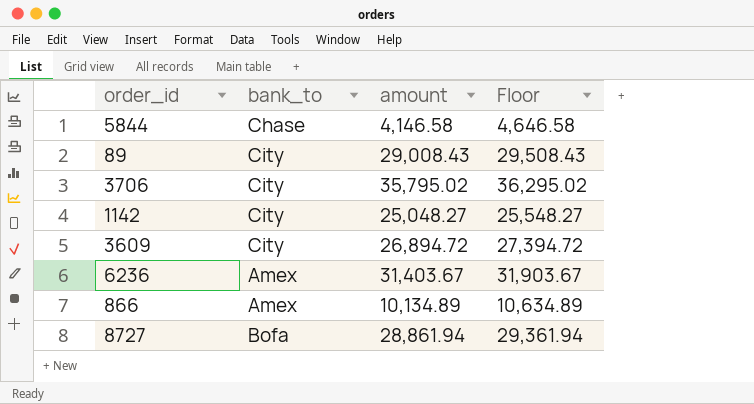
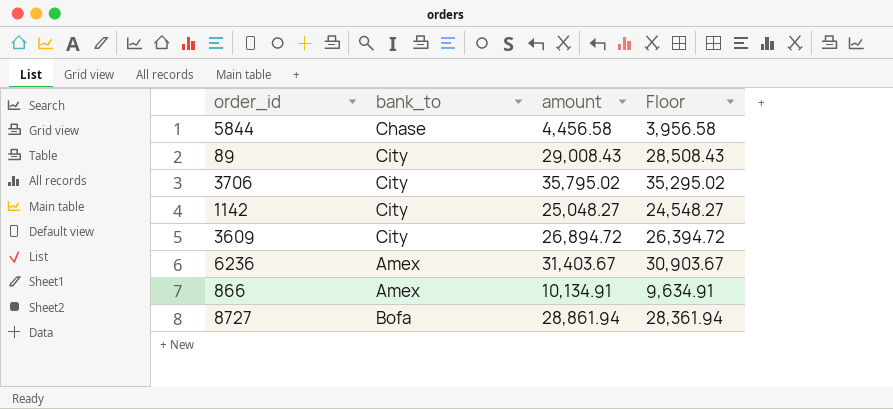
column Floor | formula: [amount] + 500 -> [amount] - 500
5844 | amount: 4,146.58 -> 4,456.58
866 | amount: 10,134.89 -> 10,134.91

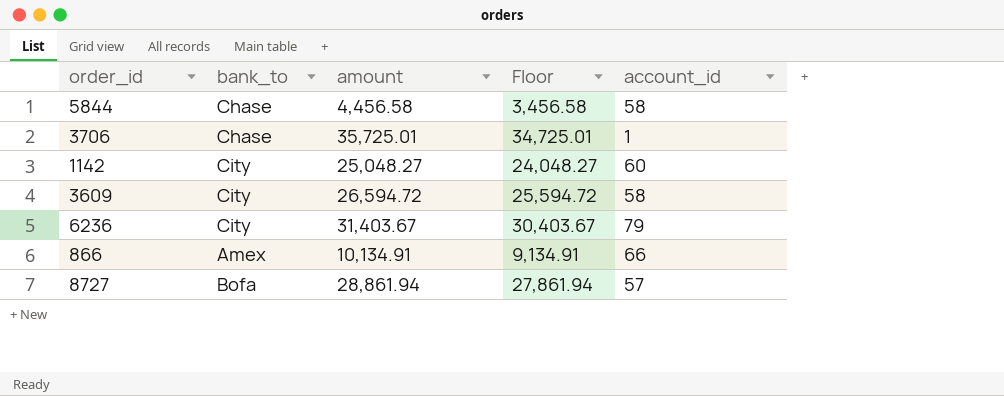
column Floor | formula: [amount] - 500 -> [amount] - 1000
column account_id | position: none -> 5
row 89: City | 29,008.43 | 28,508.43 -> none
3706 | bank_to: City -> Chase
3706 | amount: 35,795.02 -> 35,725.01
3609 | amount: 26,894.72 -> 26,594.72
6236 | bank_to: Amex -> City

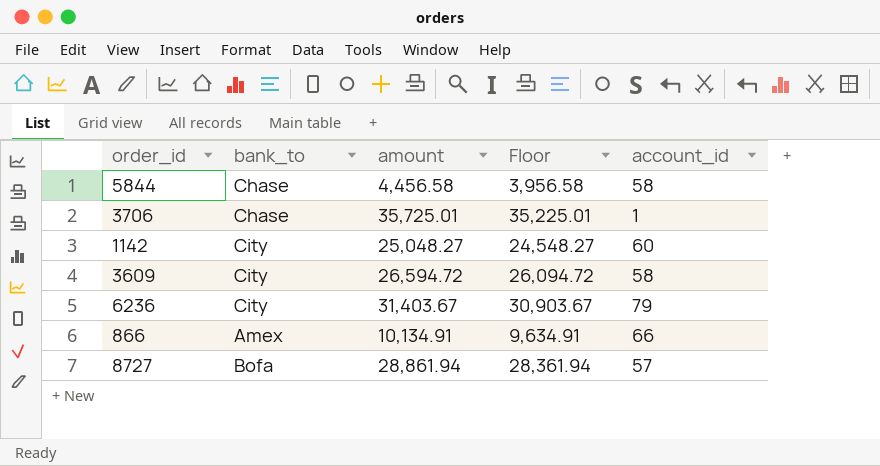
column Floor | formula: [amount] - 1000 -> [amount] - 500

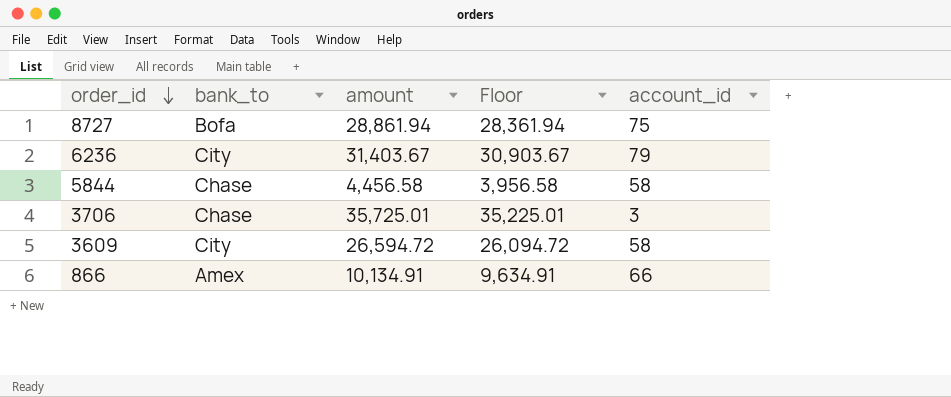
row order: none -> order_id descending
row 1142: City | 25,048.27 | 24,548.27 | 60 -> none
8727 | account_id: 57 -> 75
3706 | account_id: 1 -> 3

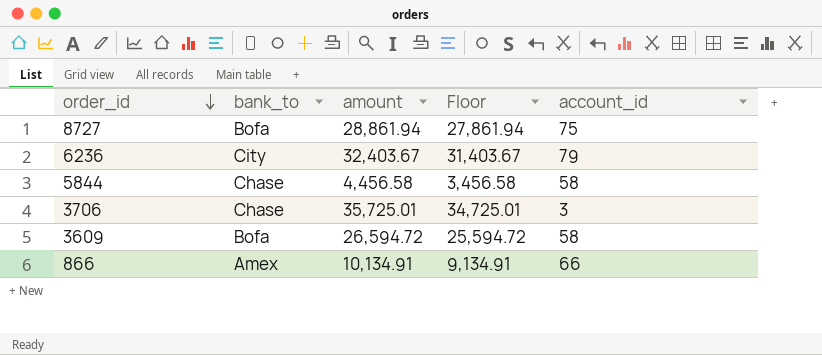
column Floor | formula: [amount] - 500 -> [amount] - 1000
6236 | amount: 31,403.67 -> 32,403.67
3609 | bank_to: City -> Bofa

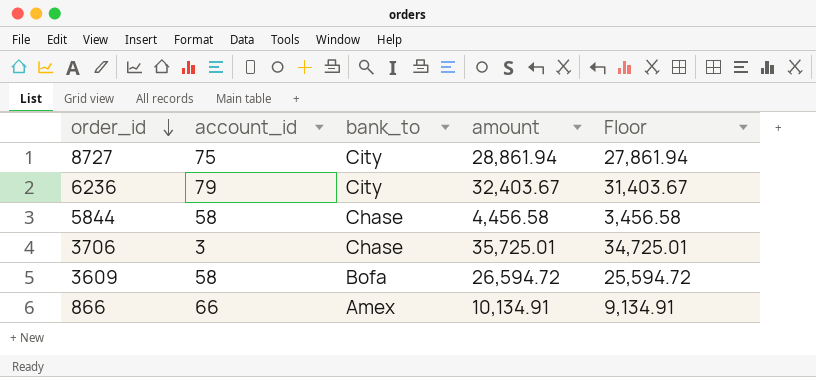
column account_id | position: 5 -> 2
8727 | bank_to: Bofa -> City

